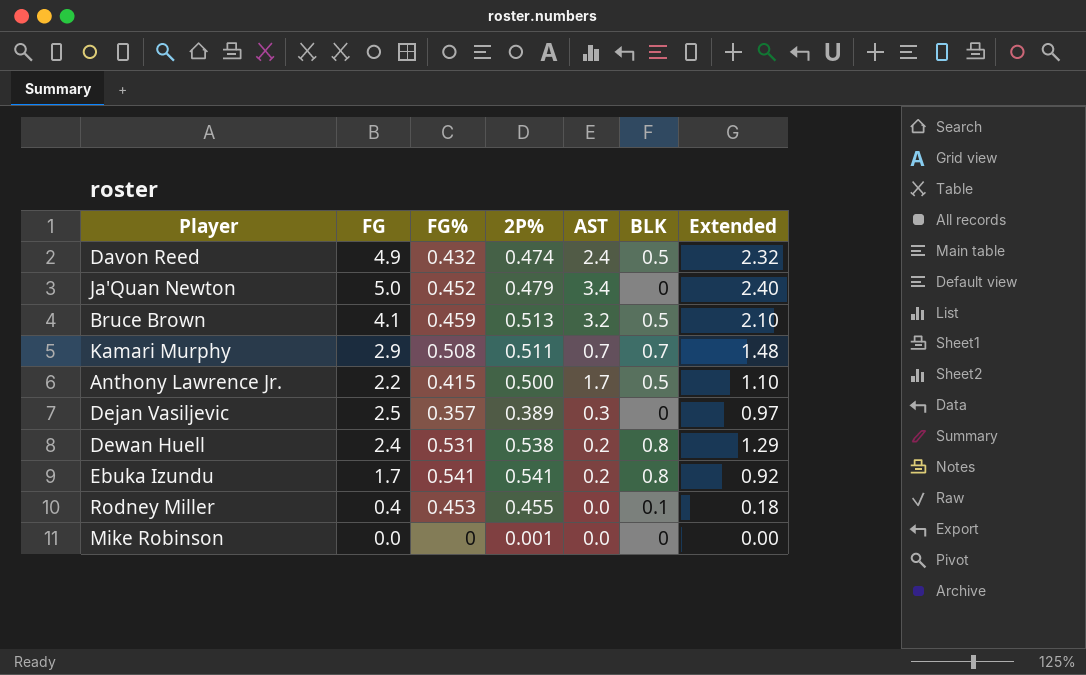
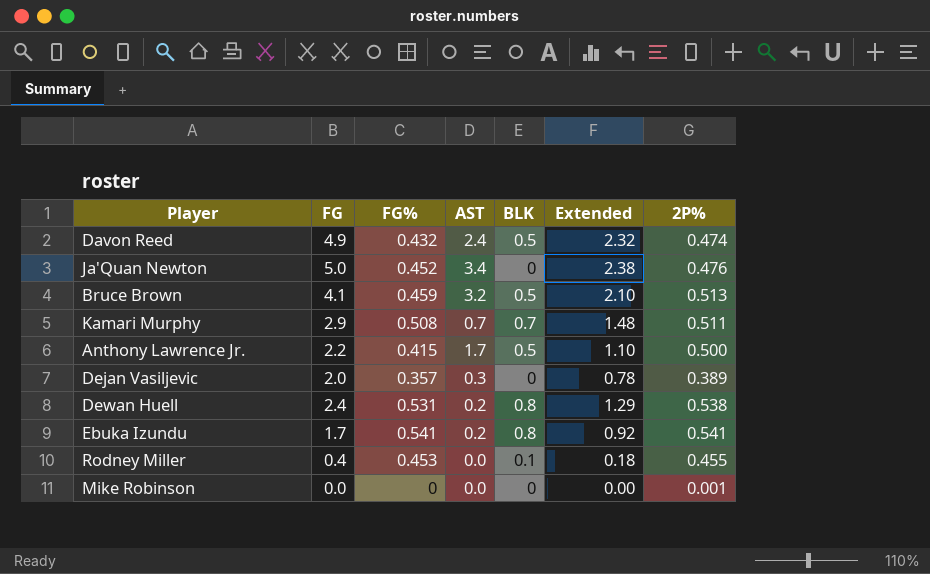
column 2P% | position: 4 -> 7
Ja'Quan Newton | Extended: 2.40 -> 2.38
Ja'Quan Newton | 2P%: 0.479 -> 0.476
Dejan Vasiljevic | FG: 2.5 -> 2.0
Dejan Vasiljevic | Extended: 0.97 -> 0.78

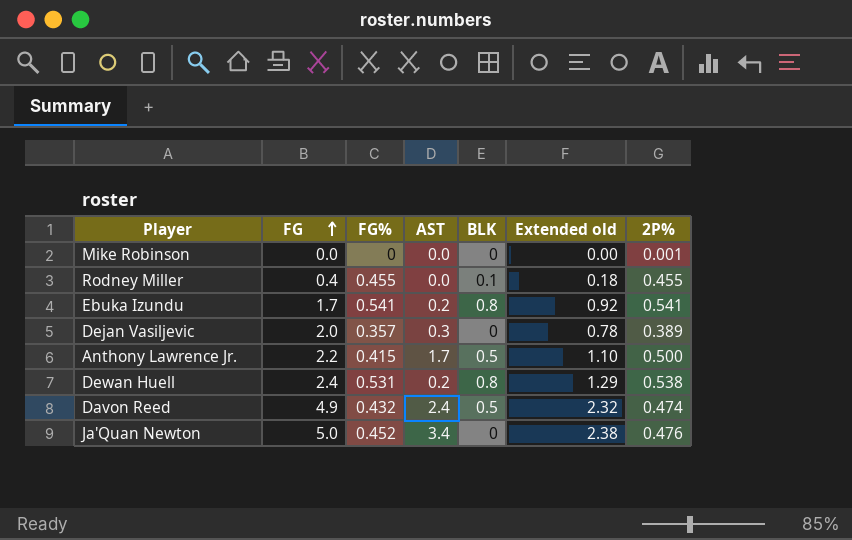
row order: none -> FG ascending
column name: Extended -> Extended old
row Bruce Brown: 4.1 | 0.459 | 3.2 | 0.5 | 2.10 | 0.513 -> none
row Kamari Murphy: 2.9 | 0.508 | 0.7 | 0.7 | 1.48 | 0.511 -> none
Rodney Miller | FG%: 0.453 -> 0.455

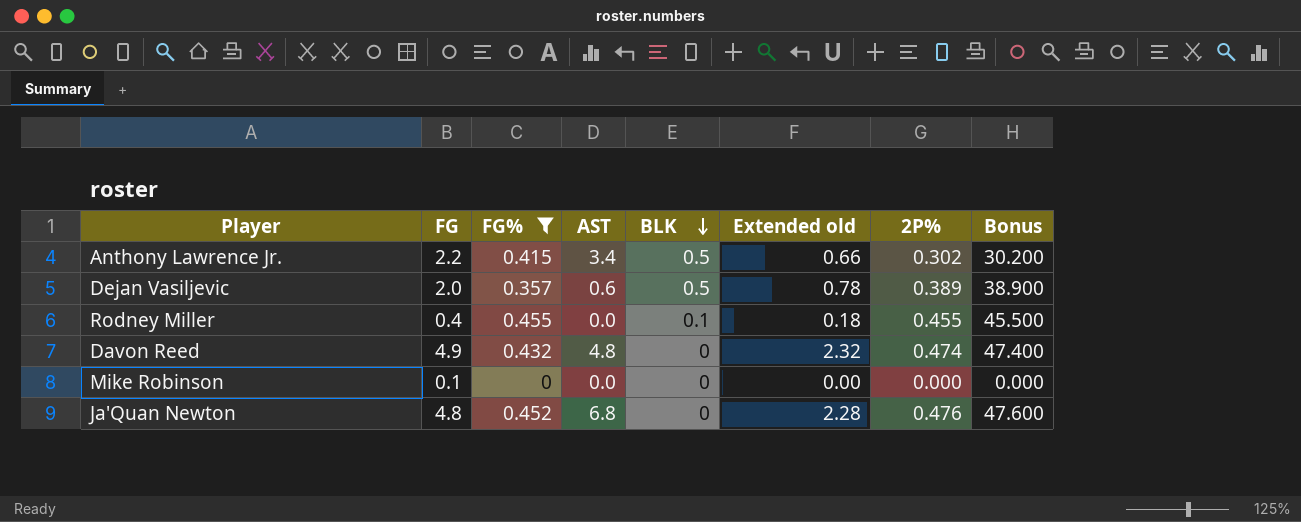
filter: none -> FG% <= 0.455
row order: FG ascending -> BLK descending
column Bonus | formula: none -> [2P%] * 100
Anthony Lawrence Jr. | AST: 1.7 -> 3.4
Anthony Lawrence Jr. | Extended old: 1.10 -> 0.66
Anthony Lawrence Jr. | 2P%: 0.500 -> 0.302
Dejan Vasiljevic | AST: 0.3 -> 0.6
Dejan Vasiljevic | BLK: 0 -> 0.5
Davon Reed | AST: 2.4 -> 4.8
Davon Reed | BLK: 0.5 -> 0
Mike Robinson | FG: 0.0 -> 0.1
Mike Robinson | 2P%: 0.001 -> 0.000
Ja'Quan Newton | FG: 5.0 -> 4.8
Ja'Quan Newton | AST: 3.4 -> 6.8
Ja'Quan Newton | Extended old: 2.38 -> 2.28

